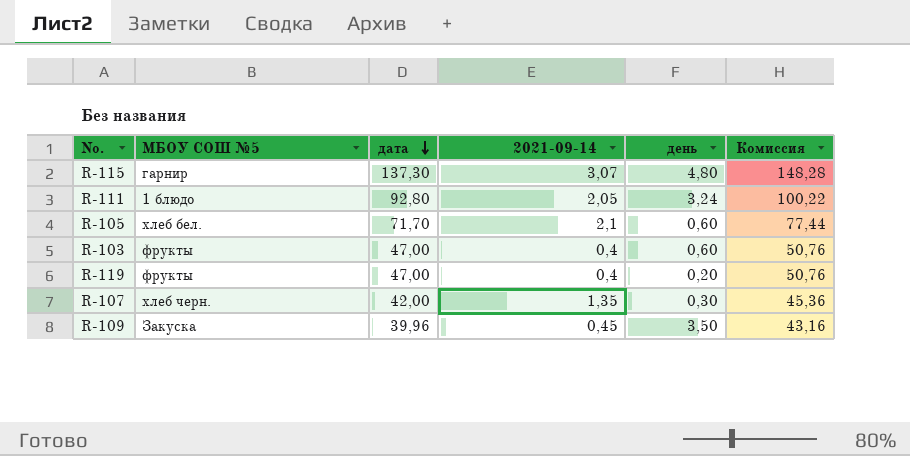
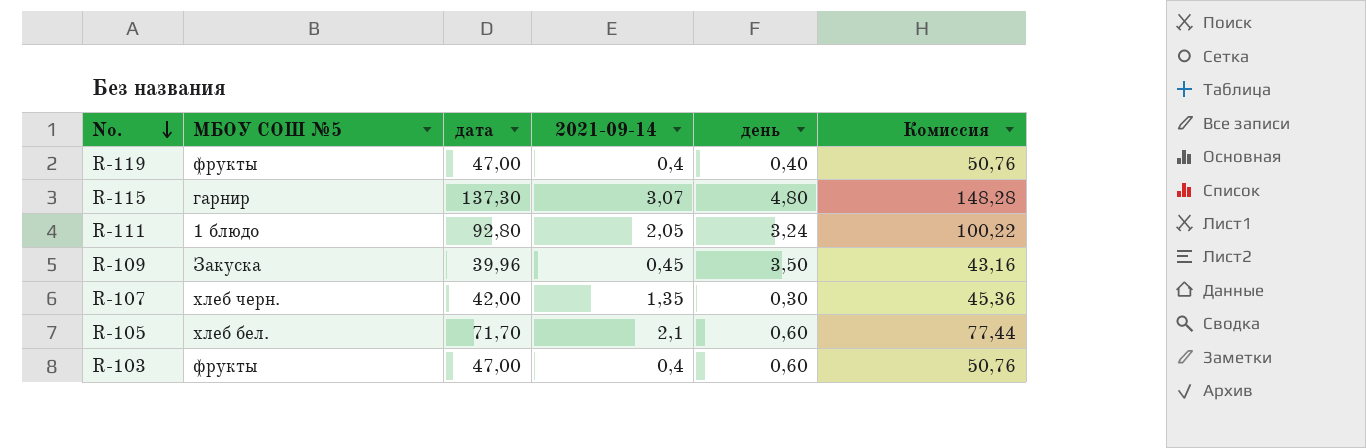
row order: дата descending -> No. descending
R-119 | день: 0,20 -> 0,40

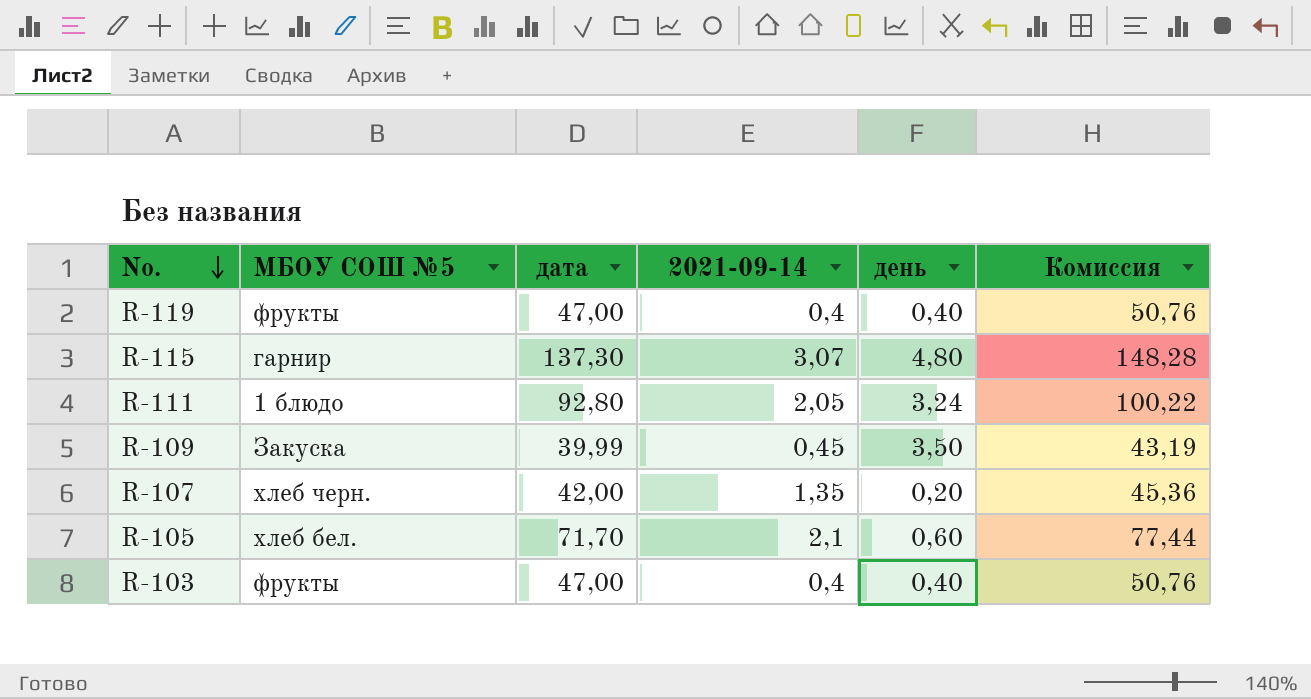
R-109 | дата: 39,96 -> 39,99
R-109 | Комиссия: 43,16 -> 43,19
R-107 | день: 0,30 -> 0,20
R-103 | день: 0,60 -> 0,40

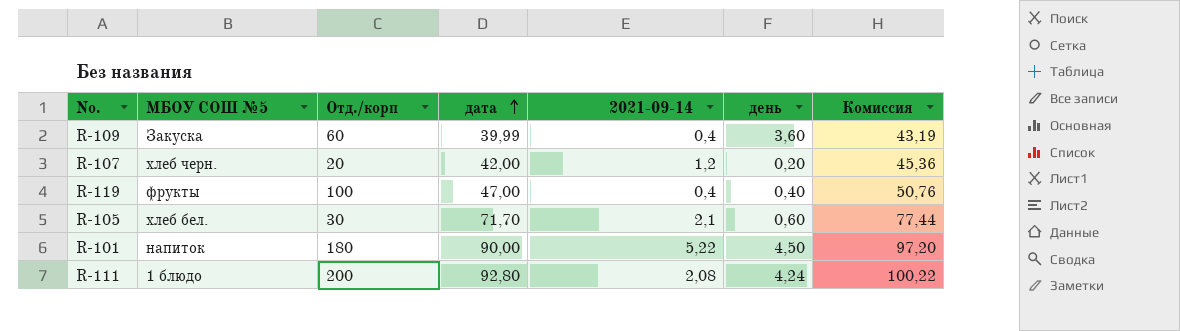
row order: No. descending -> дата ascending
column Отд./корп | position: none -> 3
row R-115: гарнир | 137,30 | 3,07 | 4,80 | 148,28 -> none
row R-103: фрукты | 47,00 | 0,4 | 0,40 | 50,76 -> none
R-109 | 2021-09-14: 0,45 -> 0,4
R-109 | день: 3,50 -> 3,60
R-107 | 2021-09-14: 1,35 -> 1,2
row R-101: none -> напиток | 180 | 90,00 | 5,22 | 4,50 | 97,20
R-111 | 2021-09-14: 2,05 -> 2,08
R-111 | день: 3,24 -> 4,24

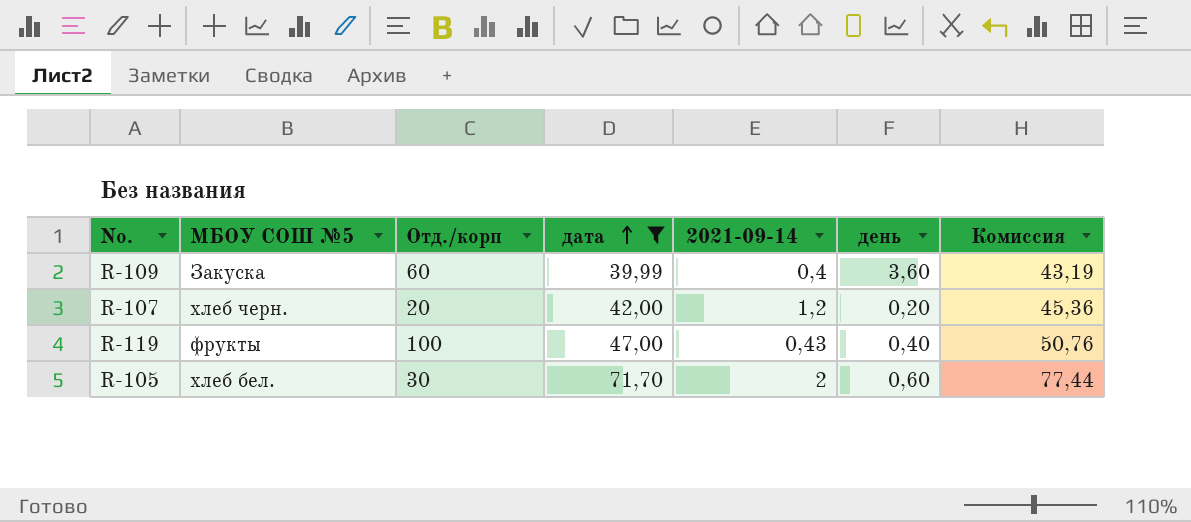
filter: none -> дата <= 71,70
R-119 | 2021-09-14: 0,4 -> 0,43
R-105 | 2021-09-14: 2,1 -> 2

